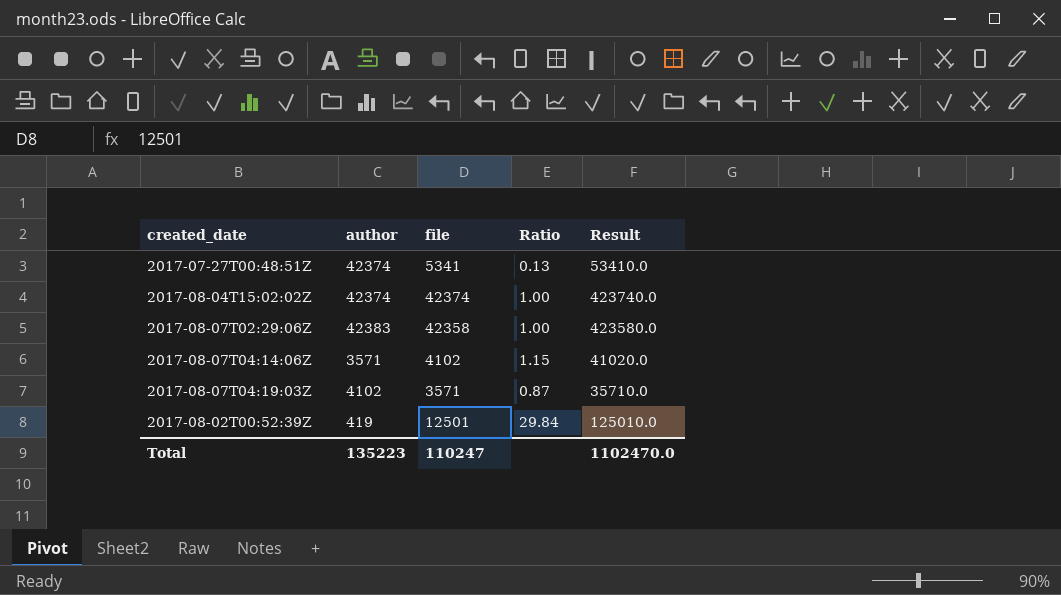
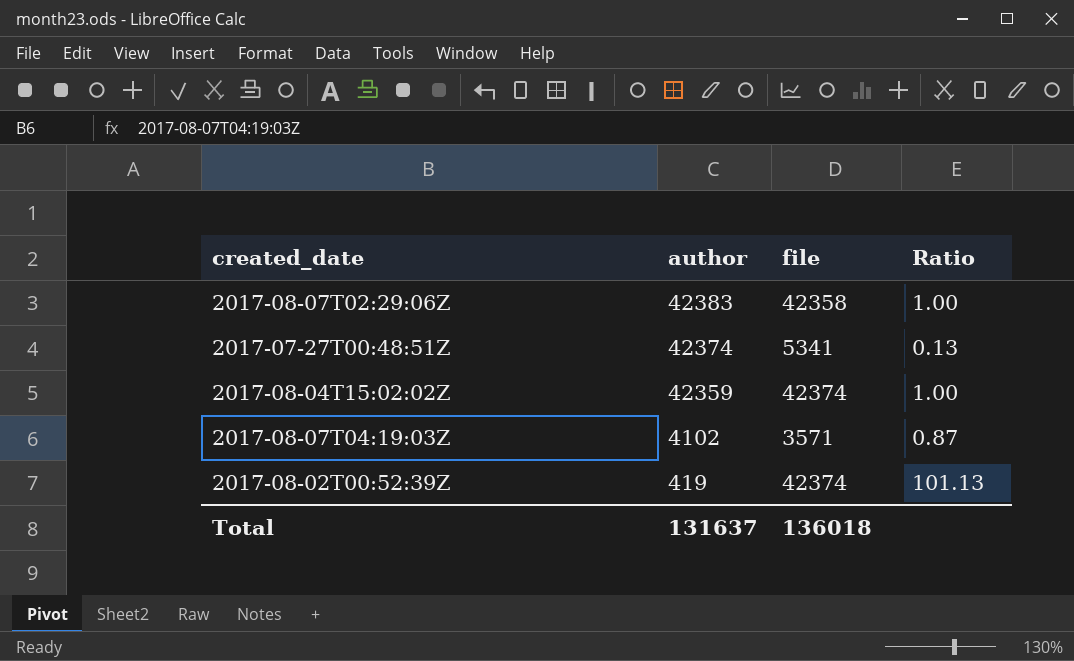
row order: none -> author descending
column Result | formula: [file] * 10 -> none
row 2017-08-07T04:14:06Z: 3571 | 4102 | 1.15 | 41020.0 -> none
2017-08-04T15:02:02Z | author: 42374 -> 42359
2017-08-02T00:52:39Z | file: 12501 -> 42374
2017-08-02T00:52:39Z | Ratio: 29.84 -> 101.13
Total | author: 135223 -> 131637
Total | file: 110247 -> 136018

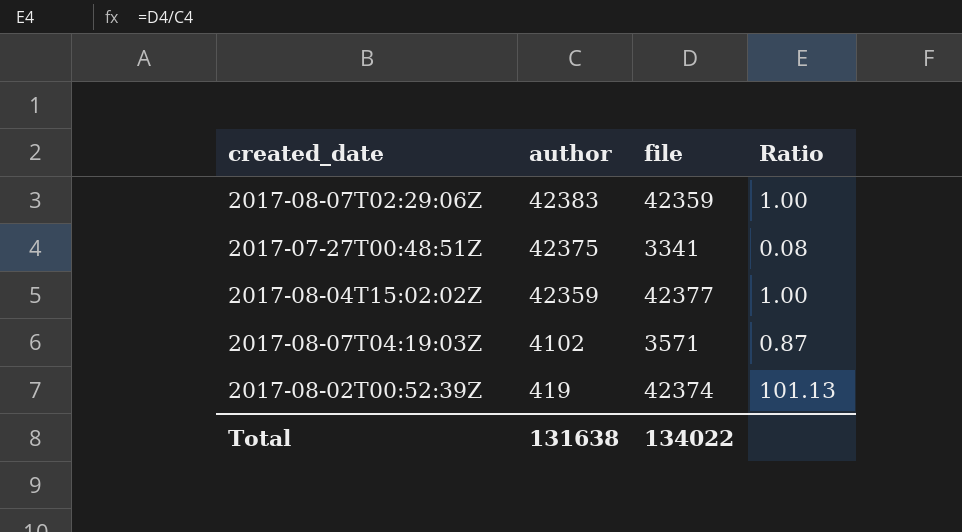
2017-08-07T02:29:06Z | file: 42358 -> 42359
2017-07-27T00:48:51Z | author: 42374 -> 42375
2017-07-27T00:48:51Z | file: 5341 -> 3341
2017-07-27T00:48:51Z | Ratio: 0.13 -> 0.08
2017-08-04T15:02:02Z | file: 42374 -> 42377
Total | author: 131637 -> 131638
Total | file: 136018 -> 134022

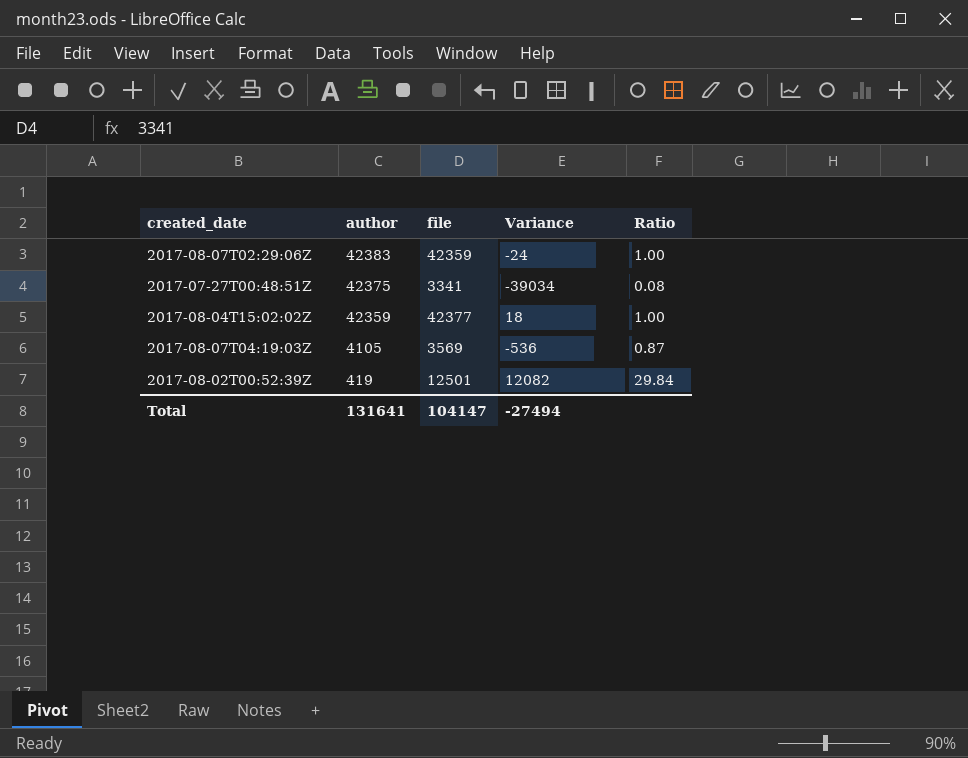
column Variance | formula: none -> [file] - [author]
2017-08-07T04:19:03Z | author: 4102 -> 4105
2017-08-07T04:19:03Z | file: 3571 -> 3569
2017-08-02T00:52:39Z | file: 42374 -> 12501
2017-08-02T00:52:39Z | Ratio: 101.13 -> 29.84
Total | author: 131638 -> 131641
Total | file: 134022 -> 104147

